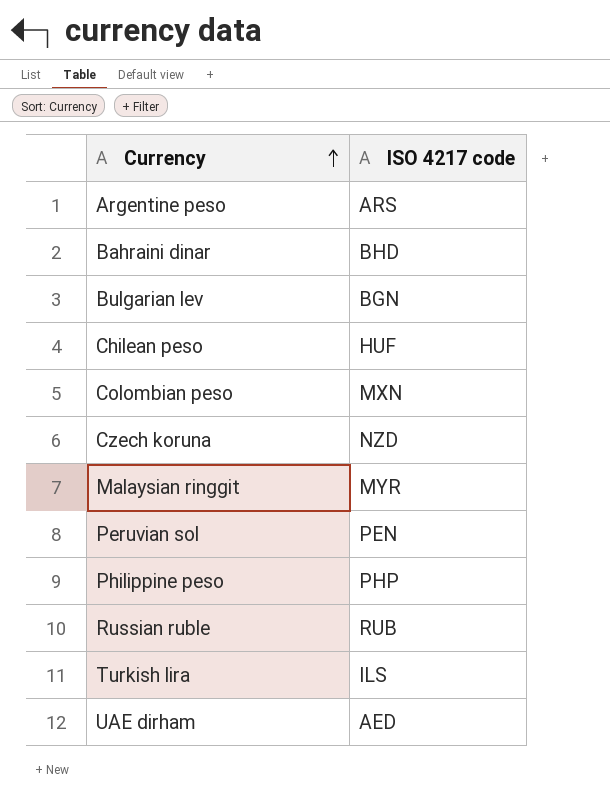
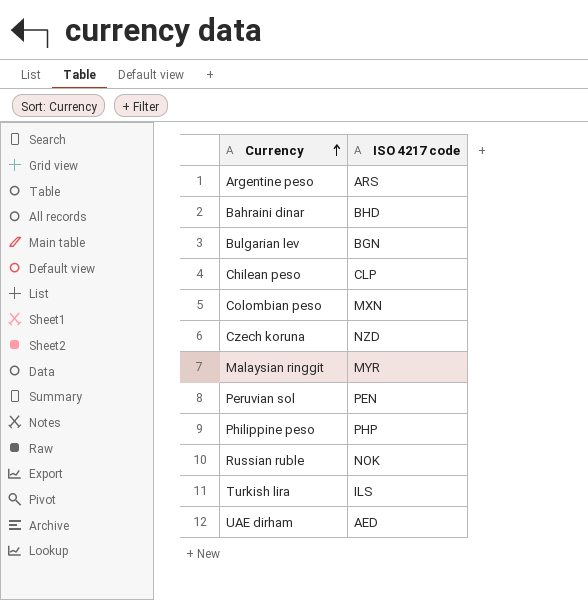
Chilean peso | ISO 4217 code: HUF -> CLP
Russian ruble | ISO 4217 code: RUB -> NOK

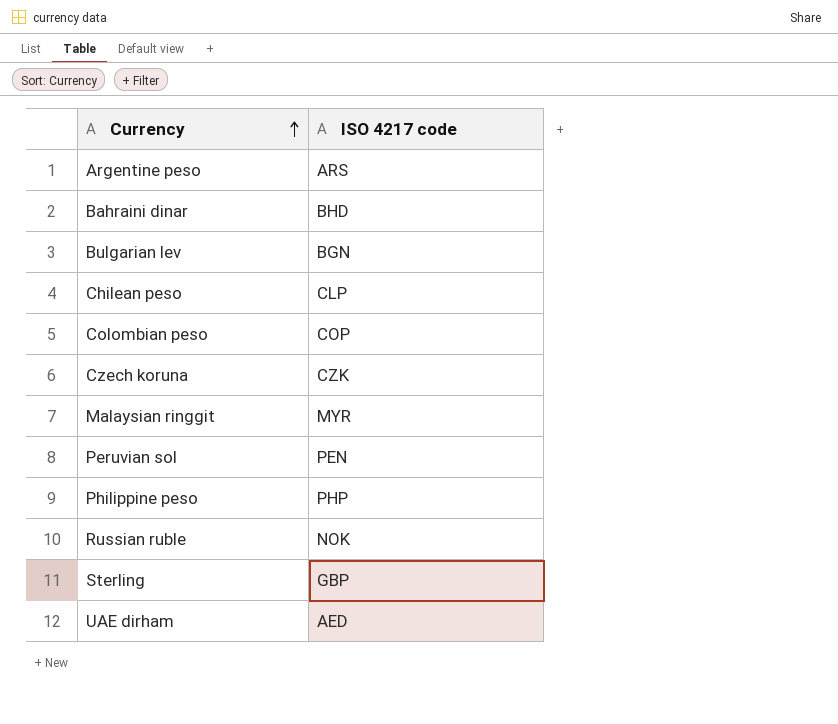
row Turkish lira: ILS -> none
Colombian peso | ISO 4217 code: MXN -> COP
Czech koruna | ISO 4217 code: NZD -> CZK
row Sterling: none -> GBP

